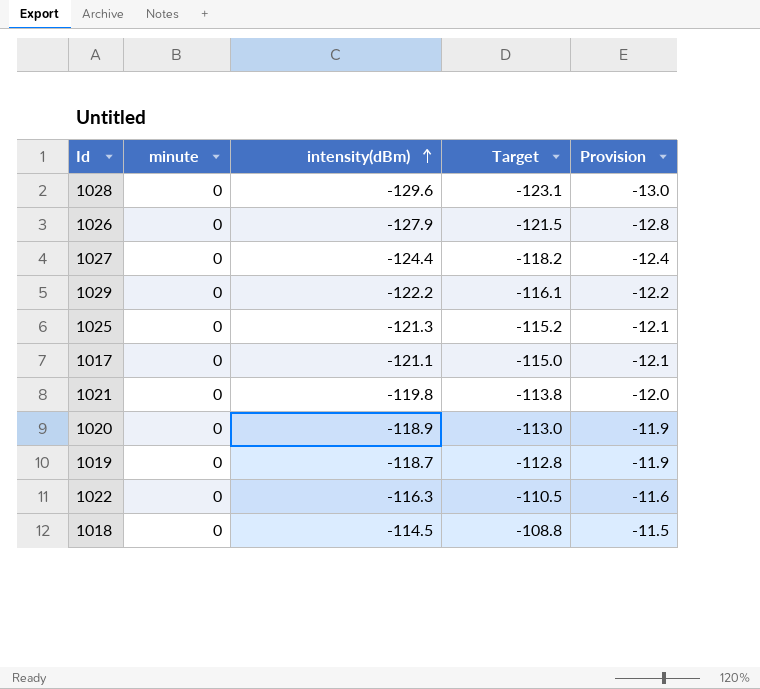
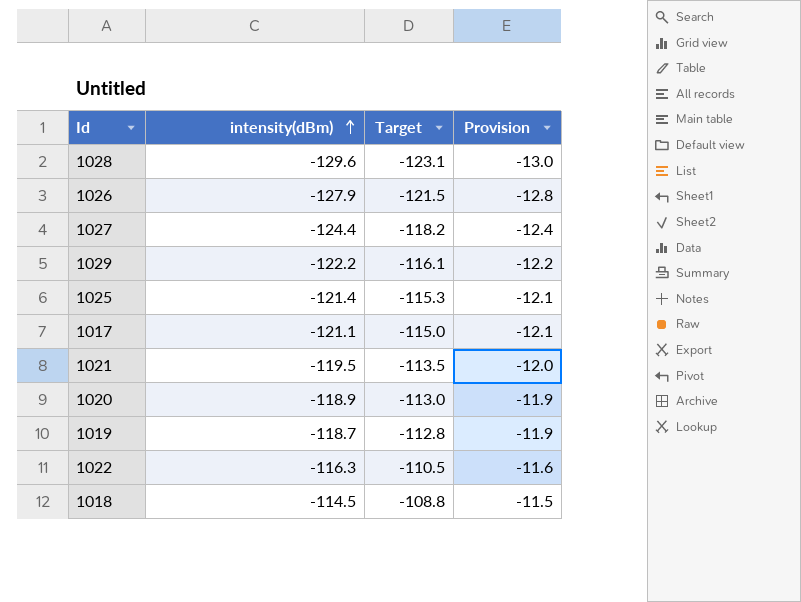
column minute | position: 2 -> none
1025 | intensity(dBm): -121.3 -> -121.4
1025 | Target: -115.2 -> -115.3
1021 | intensity(dBm): -119.8 -> -119.5
1021 | Target: -113.8 -> -113.5

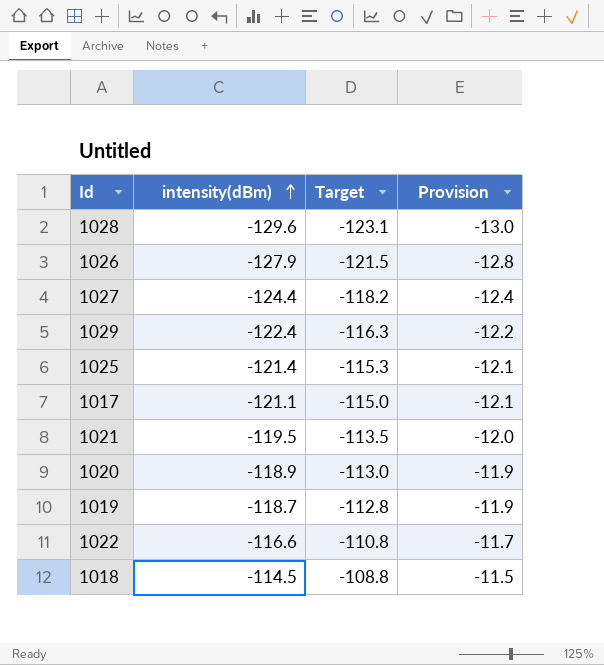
1029 | intensity(dBm): -122.2 -> -122.4
1029 | Target: -116.1 -> -116.3
1022 | intensity(dBm): -116.3 -> -116.6
1022 | Target: -110.5 -> -110.8
1022 | Provision: -11.6 -> -11.7

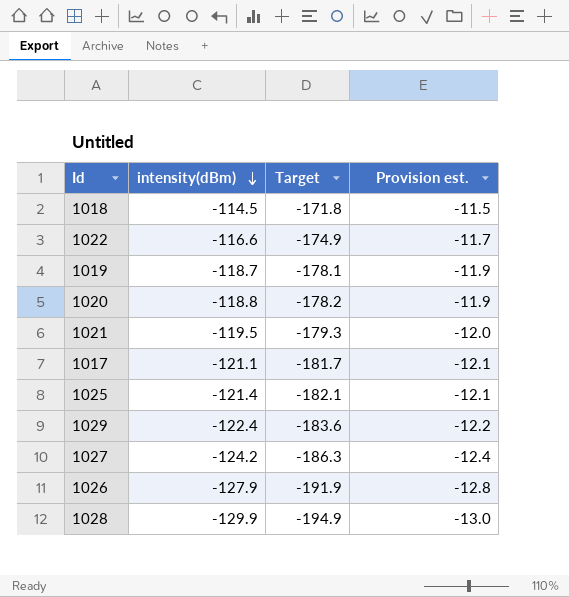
row order: intensity(dBm) ascending -> intensity(dBm) descending
column Target | formula: [intensity(dBm)] * 0.95 -> [intensity(dBm)] * 1.5
column name: Provision -> Provision est.
1020 | intensity(dBm): -118.9 -> -118.8
1027 | intensity(dBm): -124.4 -> -124.2
1028 | intensity(dBm): -129.6 -> -129.9

